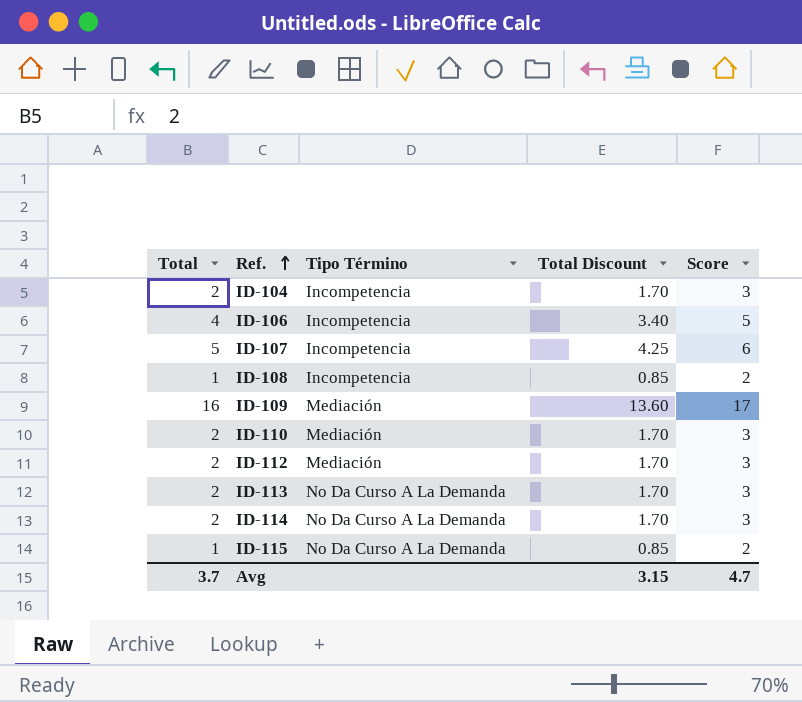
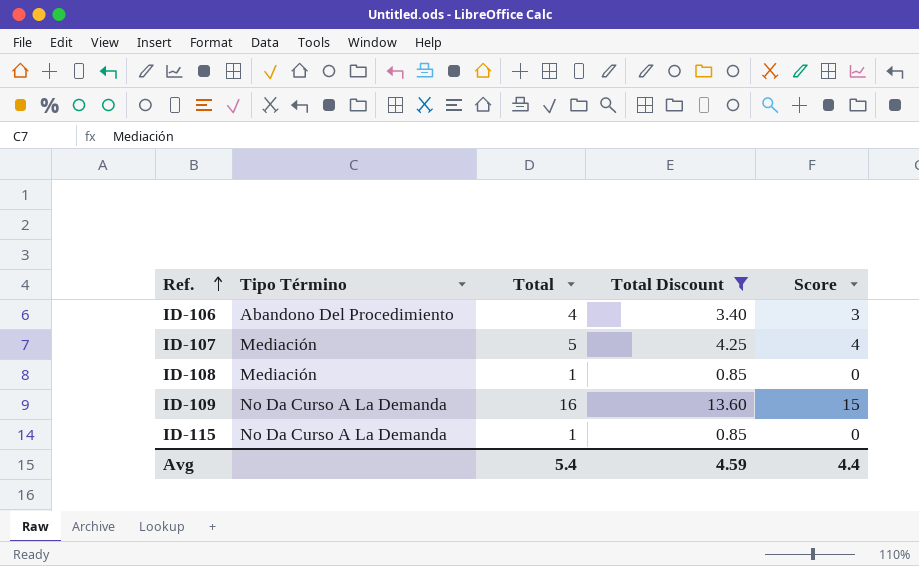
filter: none -> Total Discount != 1.70
column Total | position: 1 -> 3
column Score | formula: [Total] + 1 -> [Total] - 1
ID-106 | Tipo Término: Incompetencia -> Abandono Del Procedimiento
ID-107 | Tipo Término: Incompetencia -> Mediación
ID-108 | Tipo Término: Incompetencia -> Mediación
ID-109 | Tipo Término: Mediación -> No Da Curso A La Demanda
Avg | Total: 3.7 -> 5.4
Avg | Total Discount: 3.15 -> 4.59
Avg | Score: 4.7 -> 4.4

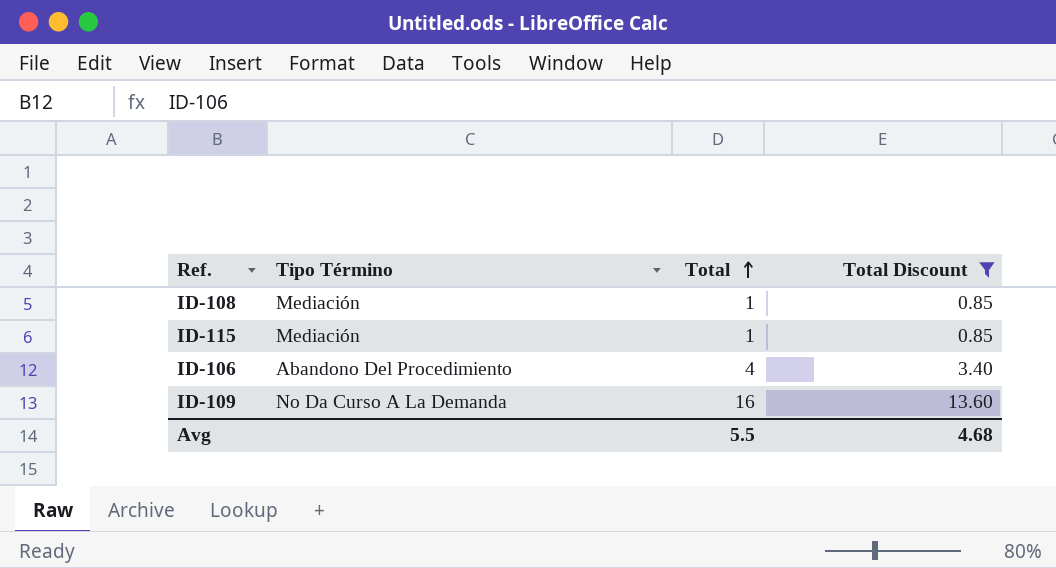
row order: Ref. ascending -> Total ascending
column Score | formula: [Total] - 1 -> none
row ID-107: Mediación | 5 | 4.25 | 4 -> none
ID-115 | Tipo Término: No Da Curso A La Demanda -> Mediación
Avg | Total: 5.4 -> 5.5
Avg | Total Discount: 4.59 -> 4.68

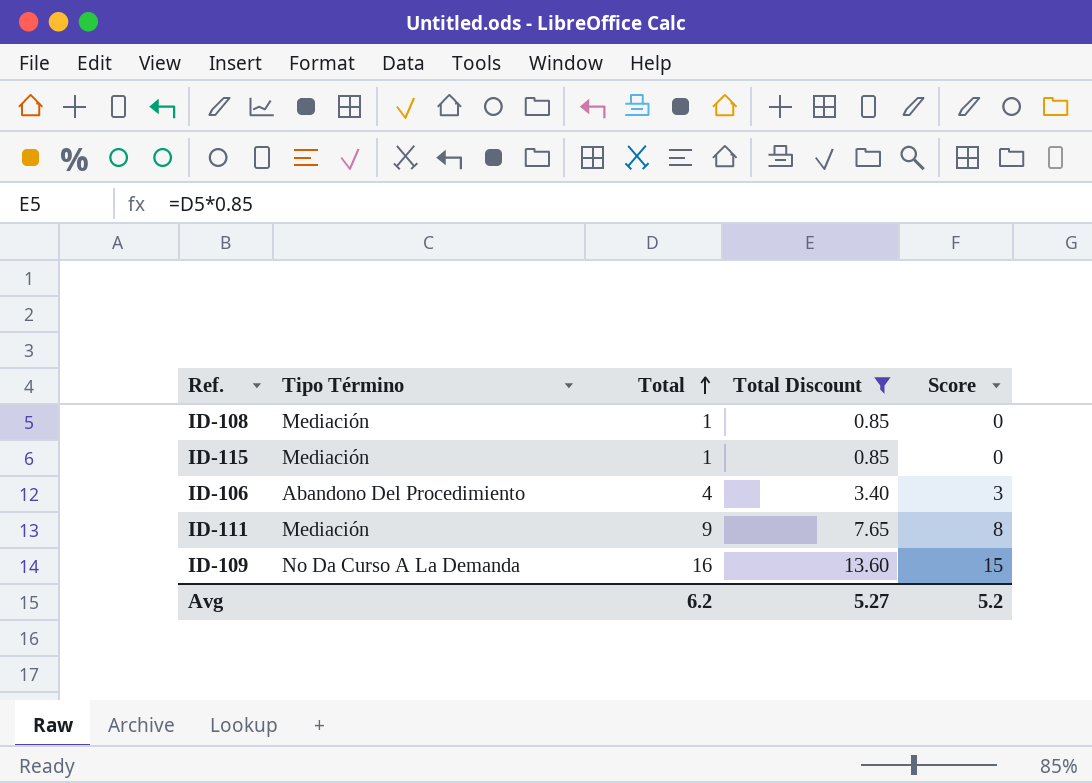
column Score | formula: none -> [Total] - 1
row ID-111: none -> Mediación | 9 | 7.65 | 8
Avg | Total: 5.5 -> 6.2
Avg | Total Discount: 4.68 -> 5.27

